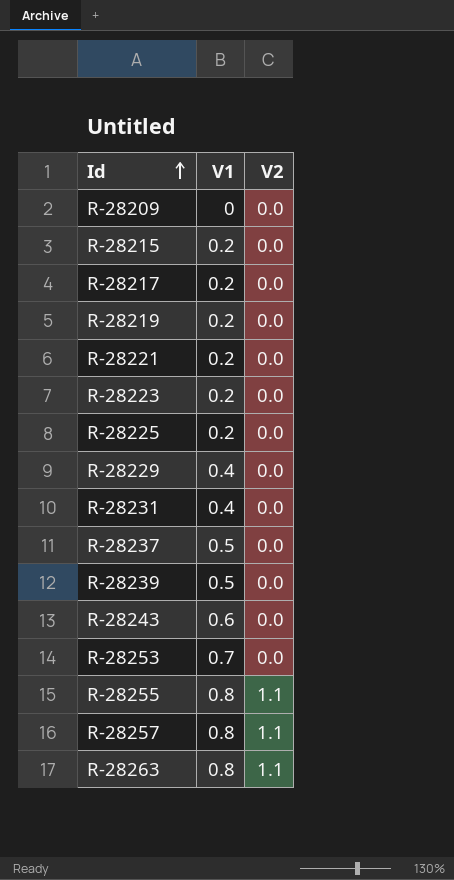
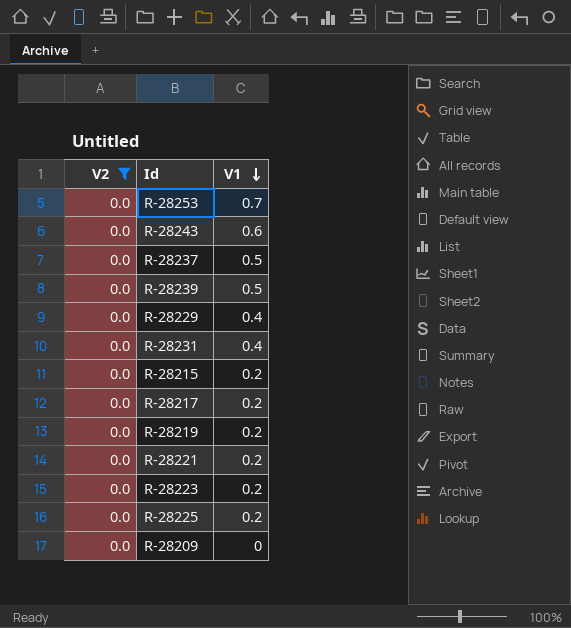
filter: none -> V2 = 0.0
row order: Id ascending -> V1 descending
column V2 | position: 3 -> 1

